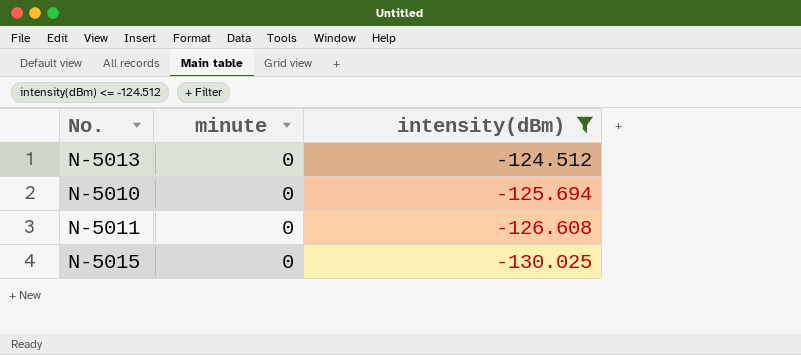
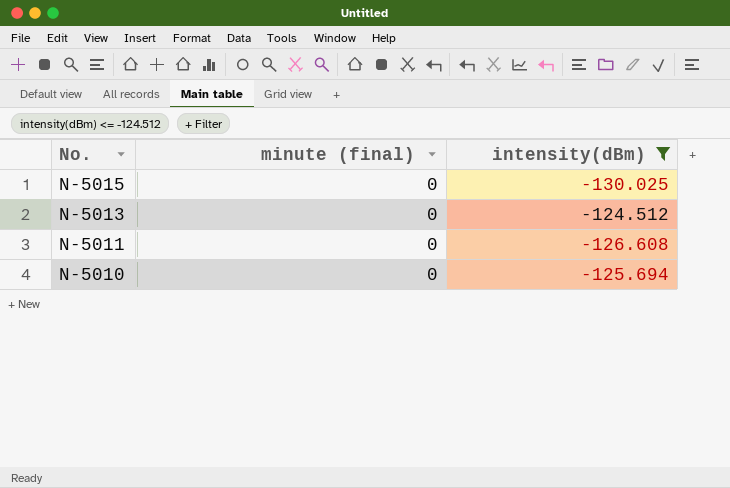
row order: intensity(dBm) descending -> No. descending
column name: minute -> minute (final)

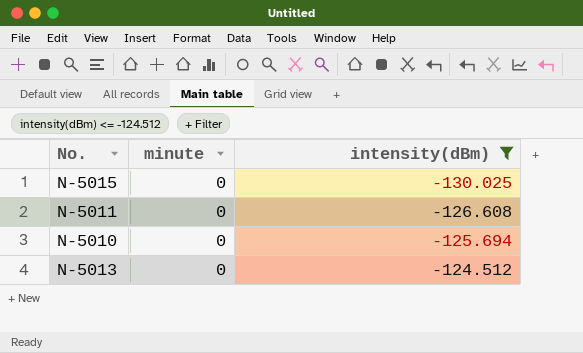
row order: No. descending -> intensity(dBm) ascending
column name: minute (final) -> minute

